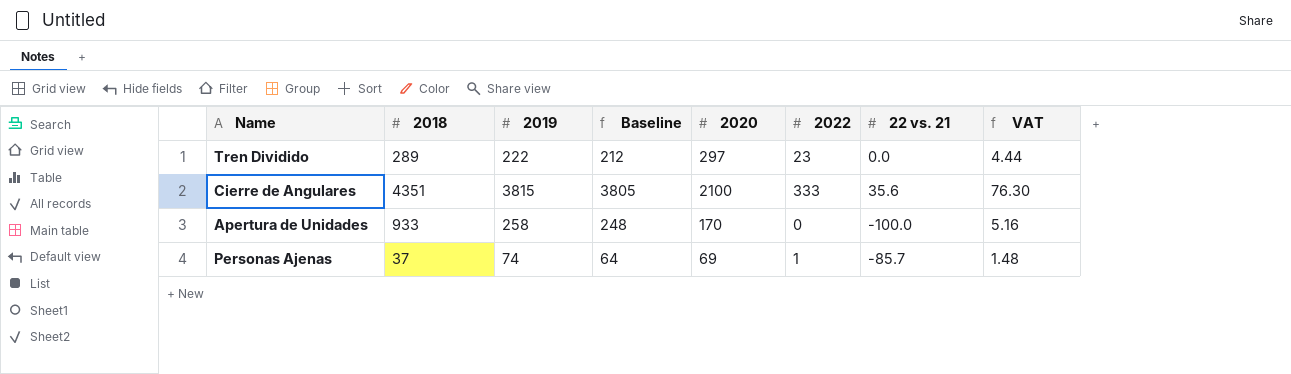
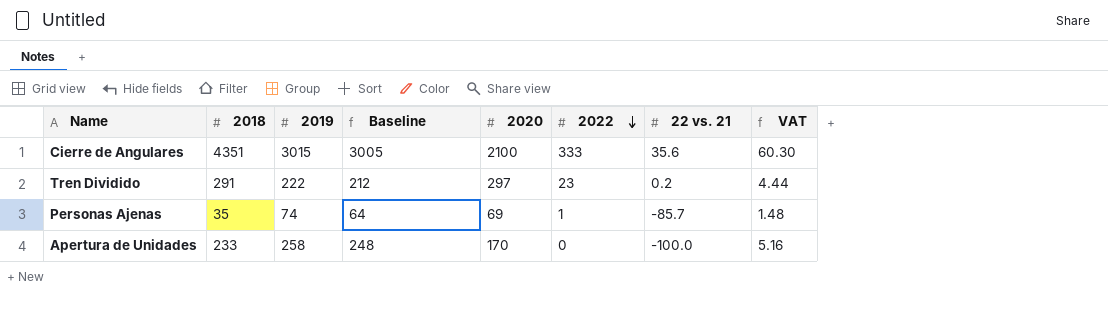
row order: none -> 2022 descending
Cierre de Angulares | 2019: 3815 -> 3015
Cierre de Angulares | Baseline: 3805 -> 3005
Cierre de Angulares | VAT: 76.30 -> 60.30
Tren Dividido | 2018: 289 -> 291
Tren Dividido | 22 vs. 21: 0.0 -> 0.2
Personas Ajenas | 2018: 37 -> 35
Apertura de Unidades | 2018: 933 -> 233

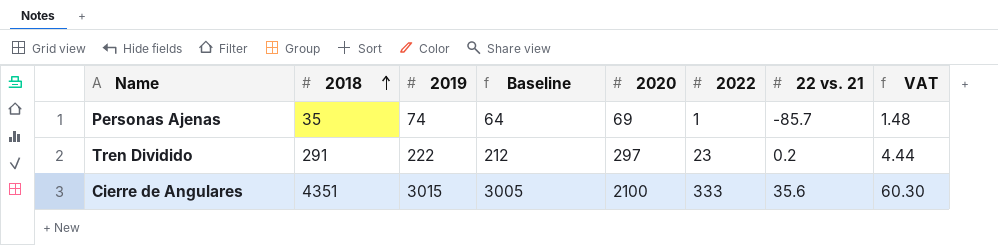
row order: 2022 descending -> 2018 ascending
row Apertura de Unidades: 233 | 258 | 248 | 170 | 0 | -100.0 | 5.16 -> none

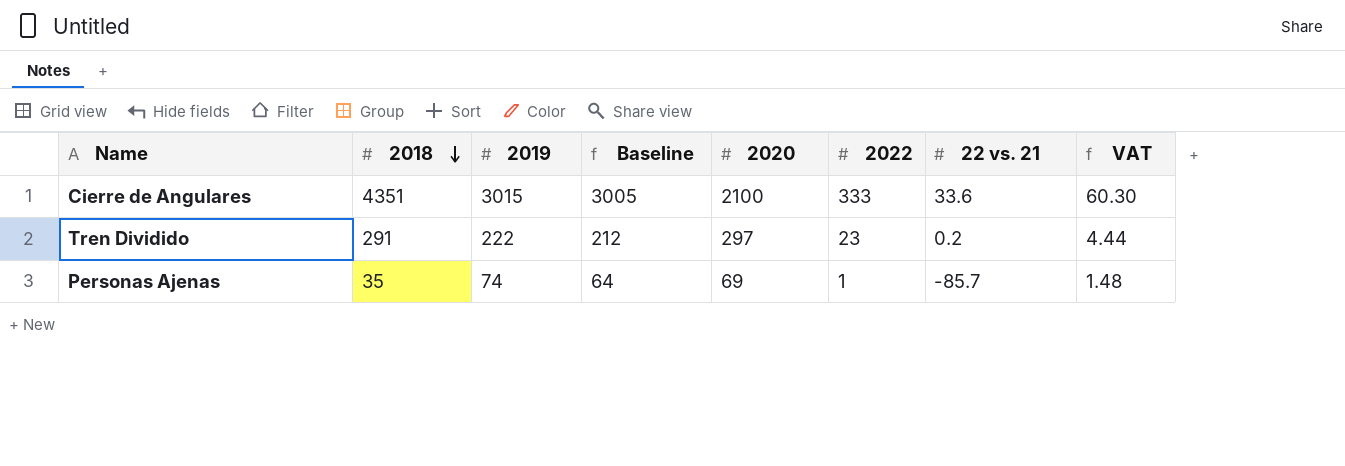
row order: 2018 ascending -> 2018 descending
Cierre de Angulares | 22 vs. 21: 35.6 -> 33.6

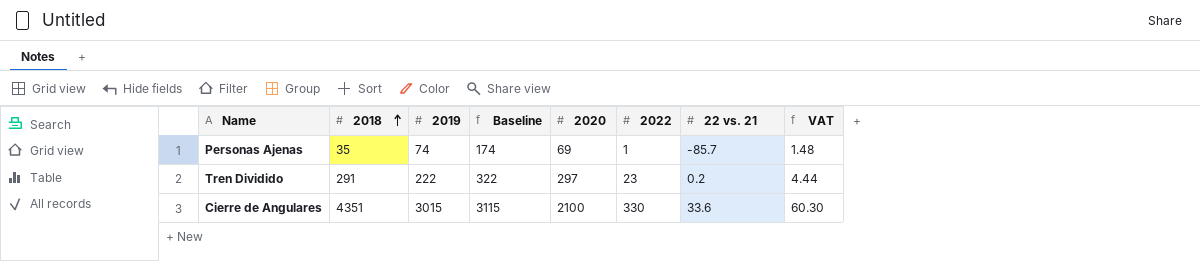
row order: 2018 descending -> 2018 ascending
column Baseline | formula: [2019] - 10 -> [2019] + 100
Cierre de Angulares | 2022: 333 -> 330

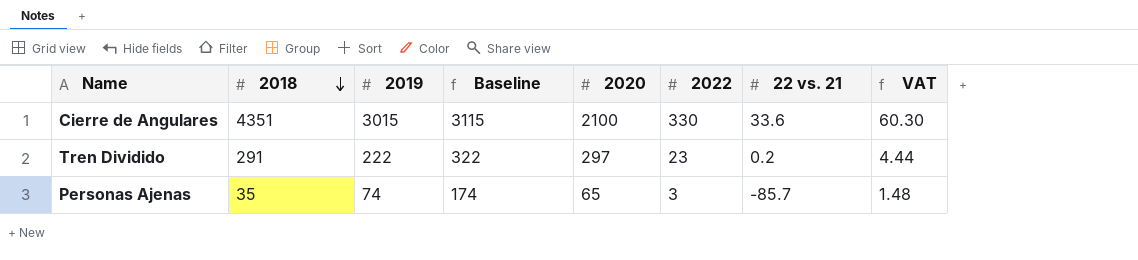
row order: 2018 ascending -> 2018 descending
Personas Ajenas | 2020: 69 -> 65
Personas Ajenas | 2022: 1 -> 3

